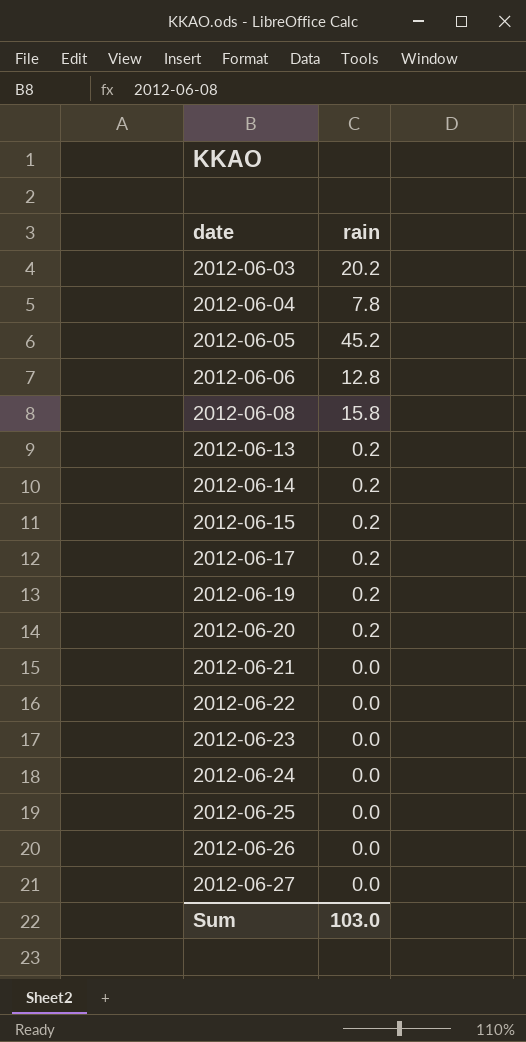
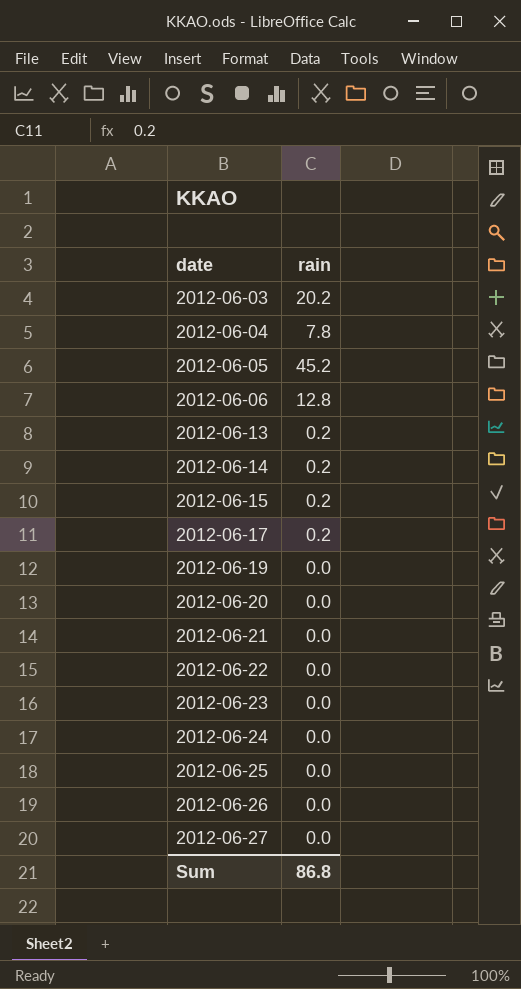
row 2012-06-08: 15.8 -> none
2012-06-19 | rain: 0.2 -> 0.0
2012-06-20 | rain: 0.2 -> 0.0
Sum | rain: 103.0 -> 86.8

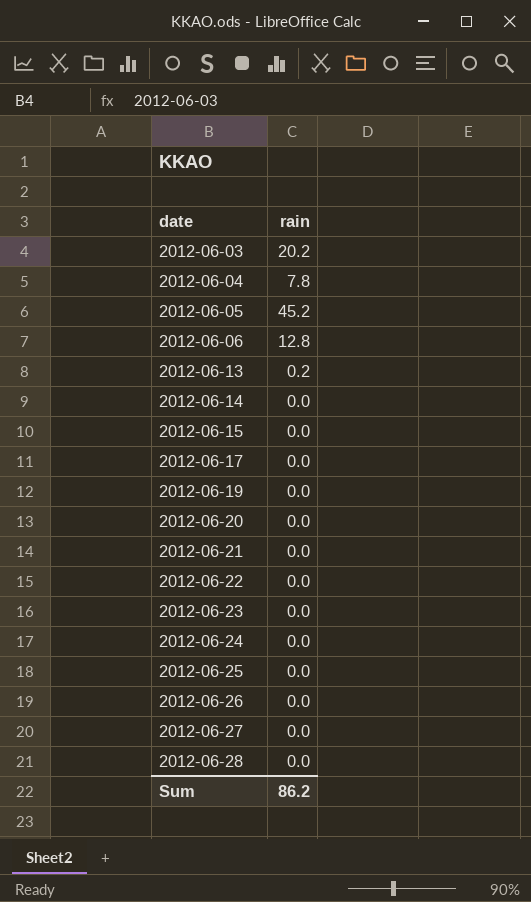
2012-06-14 | rain: 0.2 -> 0.0
2012-06-15 | rain: 0.2 -> 0.0
2012-06-17 | rain: 0.2 -> 0.0
row 2012-06-28: none -> 0.0
Sum | rain: 86.8 -> 86.2

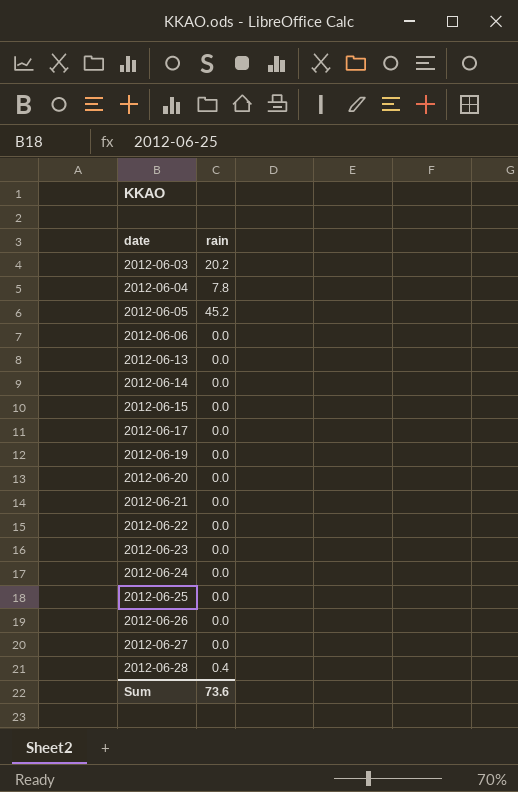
2012-06-06 | rain: 12.8 -> 0.0
2012-06-13 | rain: 0.2 -> 0.0
2012-06-28 | rain: 0.0 -> 0.4
Sum | rain: 86.2 -> 73.6

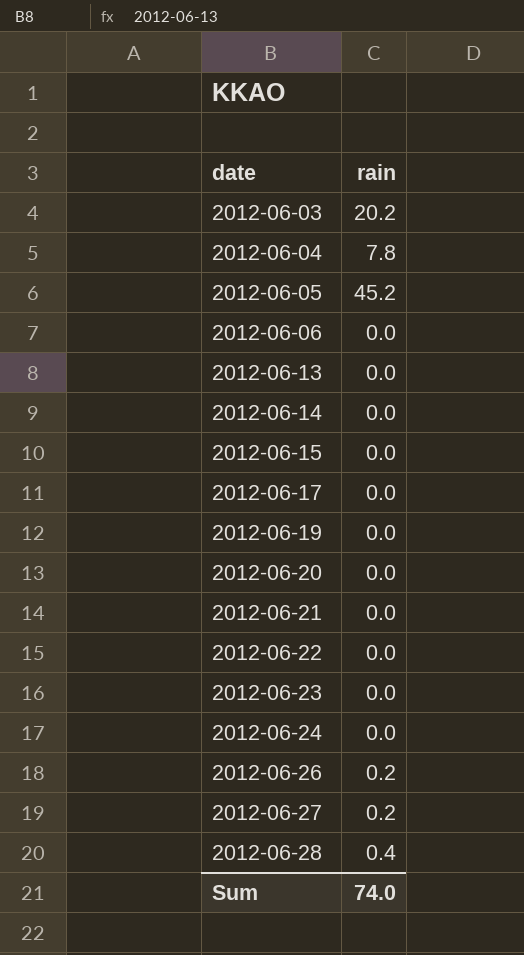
row 2012-06-25: 0.0 -> none
2012-06-26 | rain: 0.0 -> 0.2
2012-06-27 | rain: 0.0 -> 0.2
Sum | rain: 73.6 -> 74.0

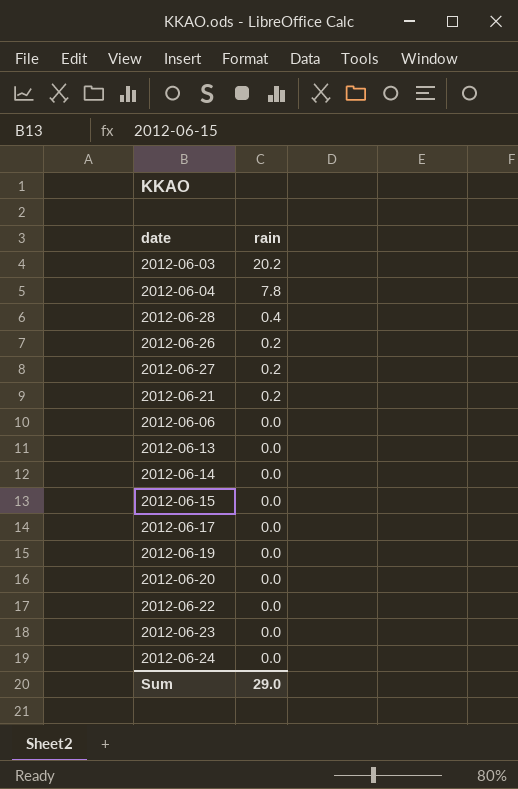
row order: date ascending -> rain descending
row 2012-06-05: 45.2 -> none
2012-06-21 | rain: 0.0 -> 0.2
Sum | rain: 74.0 -> 29.0

